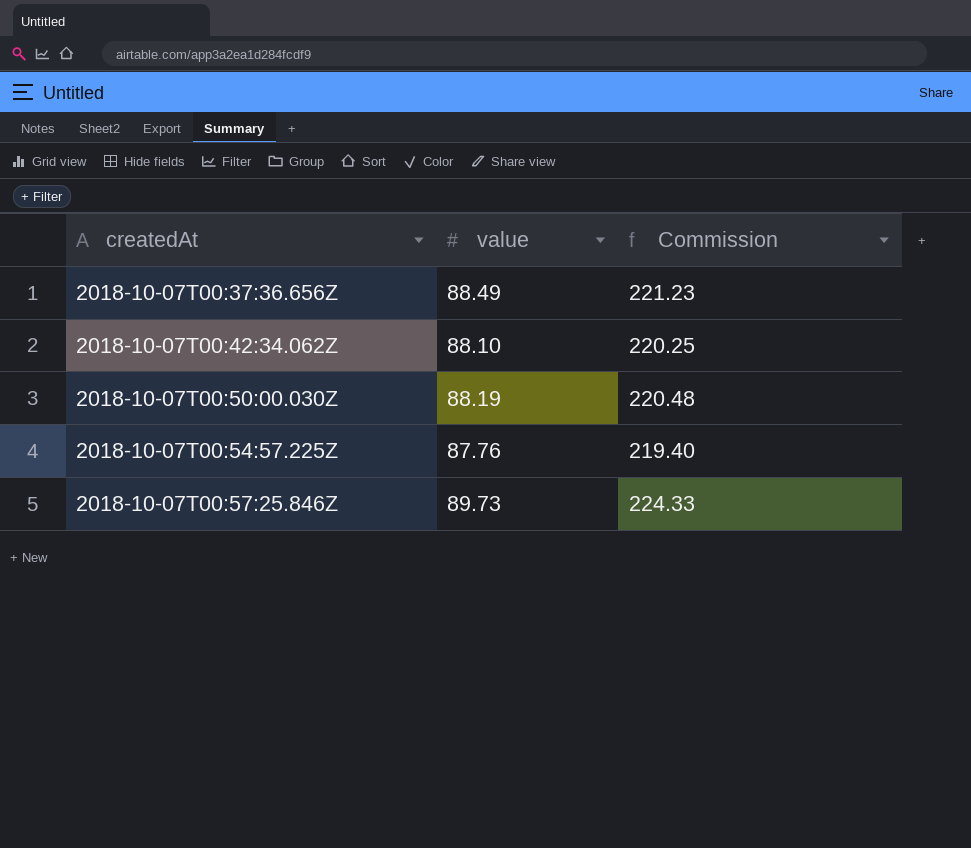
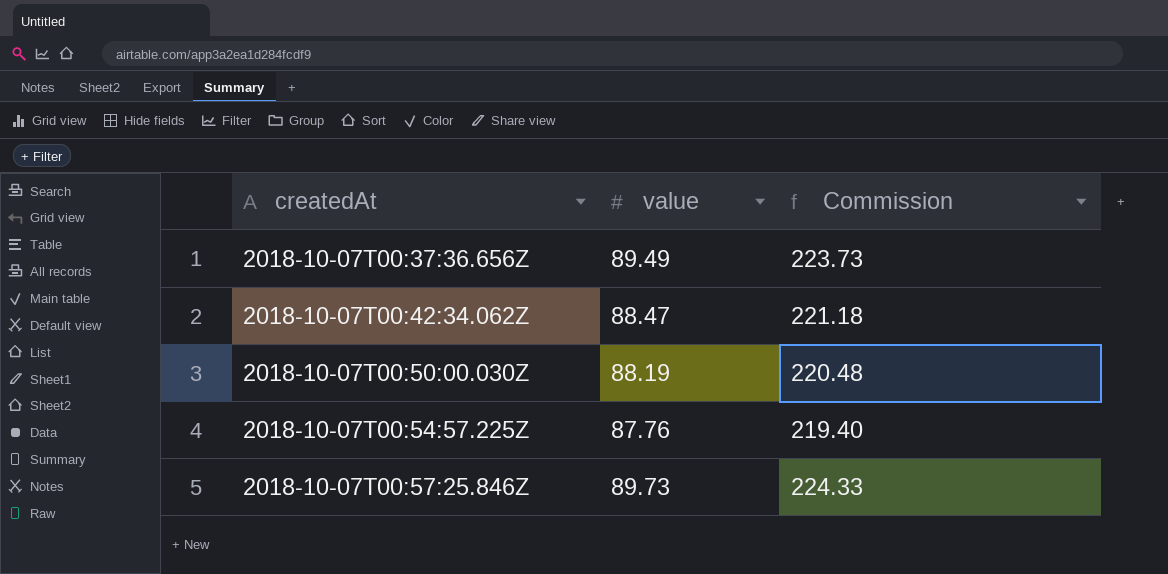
2018-10-07T00:37:36.656Z | value: 88.49 -> 89.49
2018-10-07T00:37:36.656Z | Commission: 221.23 -> 223.73
2018-10-07T00:42:34.062Z | value: 88.10 -> 88.47
2018-10-07T00:42:34.062Z | Commission: 220.25 -> 221.18

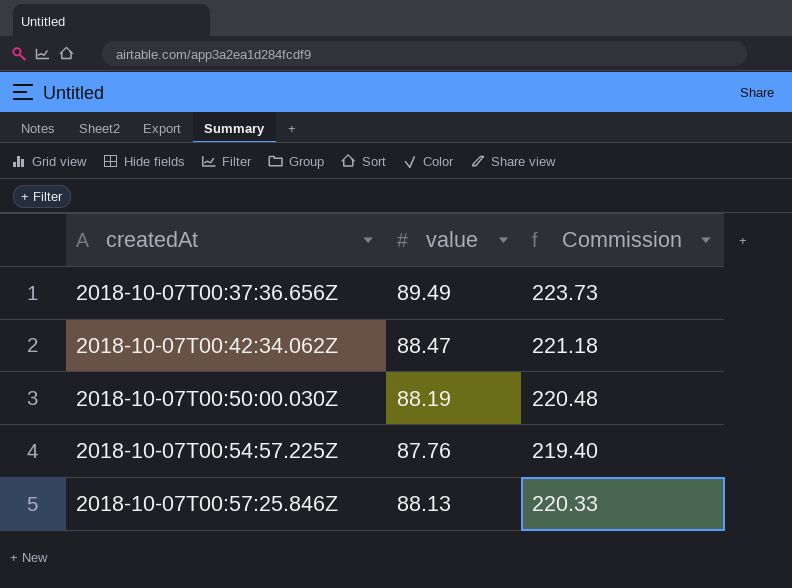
2018-10-07T00:57:25.846Z | value: 89.73 -> 88.13
2018-10-07T00:57:25.846Z | Commission: 224.33 -> 220.33

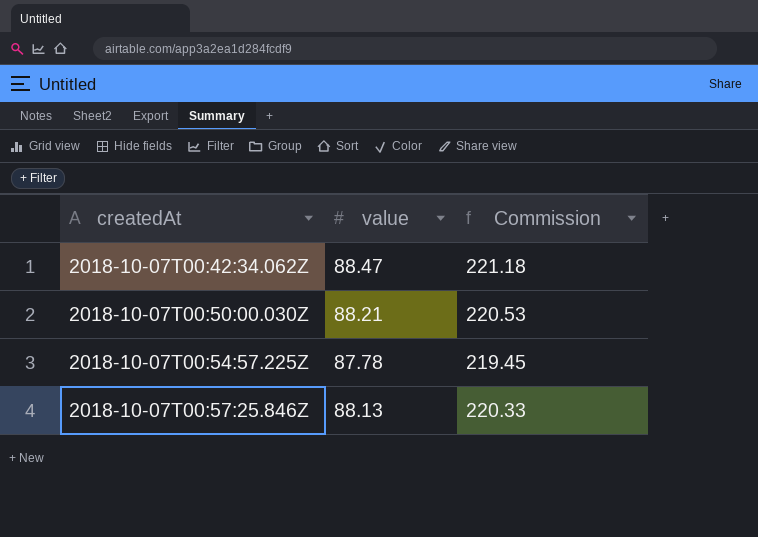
row 2018-10-07T00:37:36.656Z: 89.49 | 223.73 -> none
2018-10-07T00:50:00.030Z | value: 88.19 -> 88.21
2018-10-07T00:50:00.030Z | Commission: 220.48 -> 220.53
2018-10-07T00:54:57.225Z | value: 87.76 -> 87.78
2018-10-07T00:54:57.225Z | Commission: 219.40 -> 219.45

